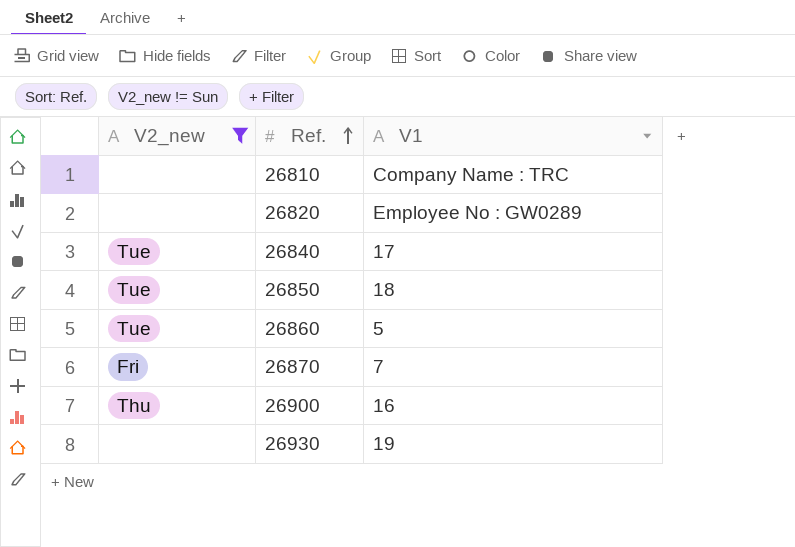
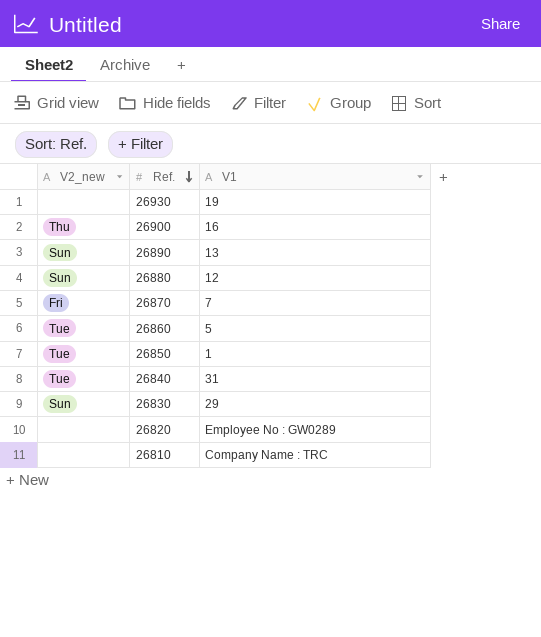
filter: V2_new != Sun -> none
row order: Ref. ascending -> Ref. descending
26850 | V1: 18 -> 1
26840 | V1: 17 -> 31

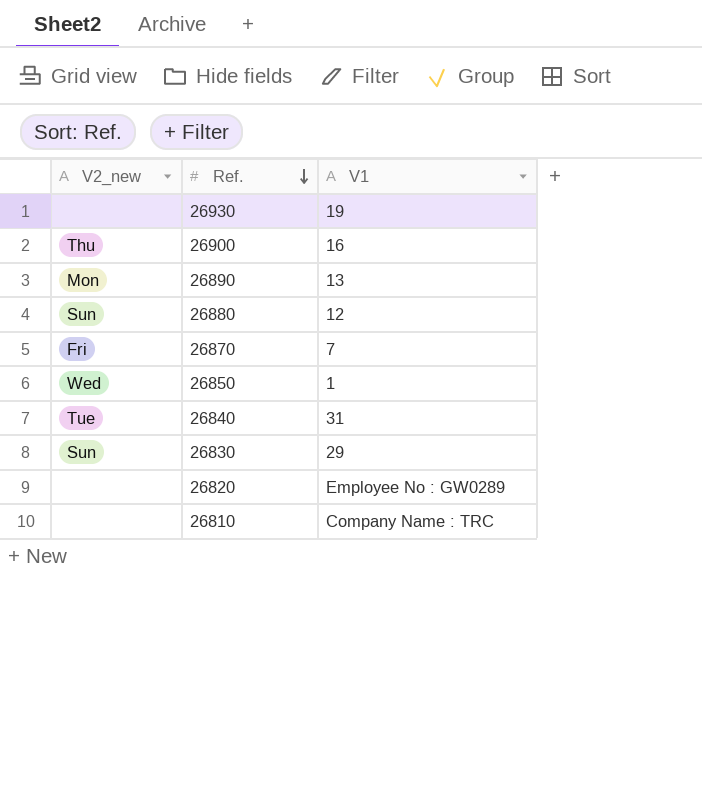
row 26860: Tue | 5 -> none
26890 | V2_new: Sun -> Mon
26850 | V2_new: Tue -> Wed

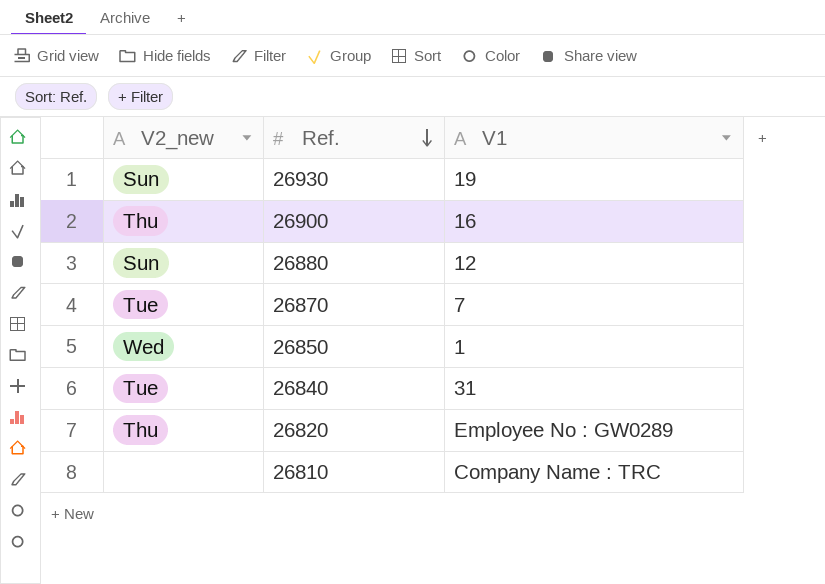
row 26890: Mon | 13 -> none
row 26830: Sun | 29 -> none
26930 | V2_new: none -> Sun
26870 | V2_new: Fri -> Tue
26820 | V2_new: none -> Thu

